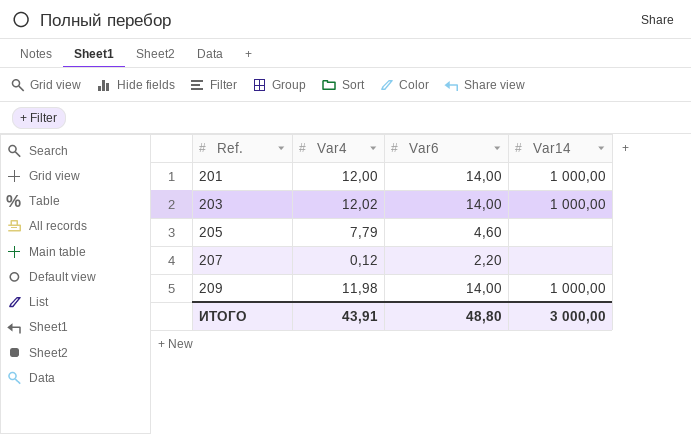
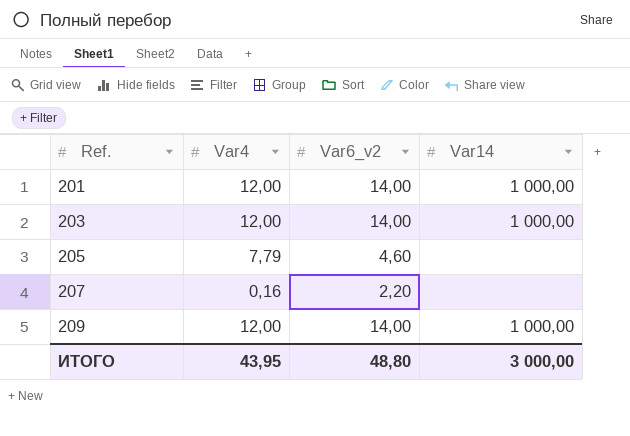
column name: Var6 -> Var6_v2
203 | Var4: 12,02 -> 12,00
207 | Var4: 0,12 -> 0,16
209 | Var4: 11,98 -> 12,00
ИТОГО | Var4: 43,91 -> 43,95

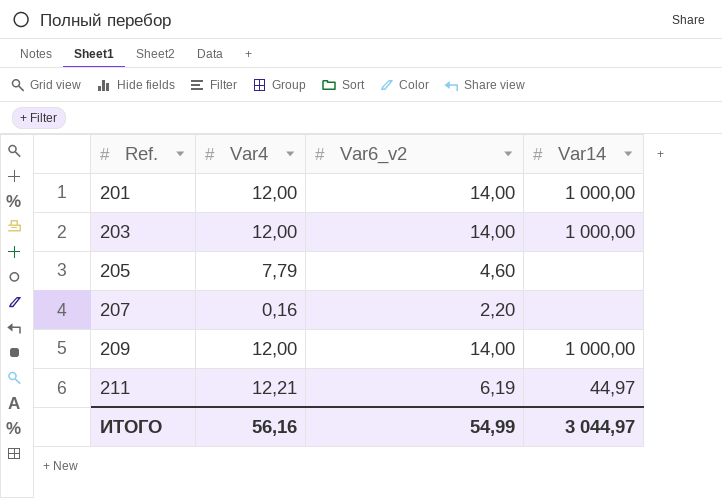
row 211: none -> 12,21 | 6,19 | 44,97
ИТОГО | Var4: 43,95 -> 56,16
ИТОГО | Var6_v2: 48,80 -> 54,99
ИТОГО | Var14: 3 000,00 -> 3 044,97

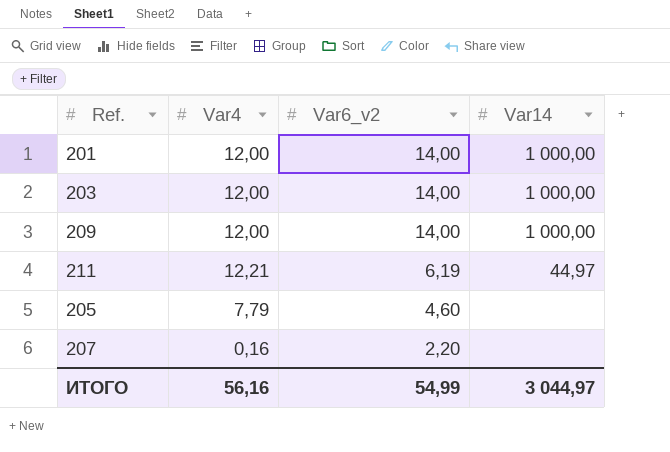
row order: Ref. ascending -> Var6_v2 descending

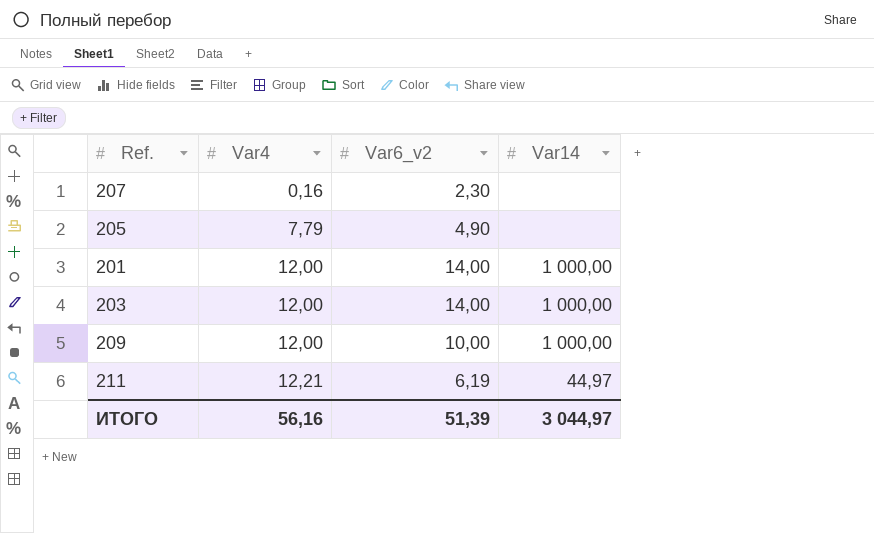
row order: Var6_v2 descending -> Var4 ascending
207 | Var6_v2: 2,20 -> 2,30
205 | Var6_v2: 4,60 -> 4,90
209 | Var6_v2: 14,00 -> 10,00
ИТОГО | Var6_v2: 54,99 -> 51,39

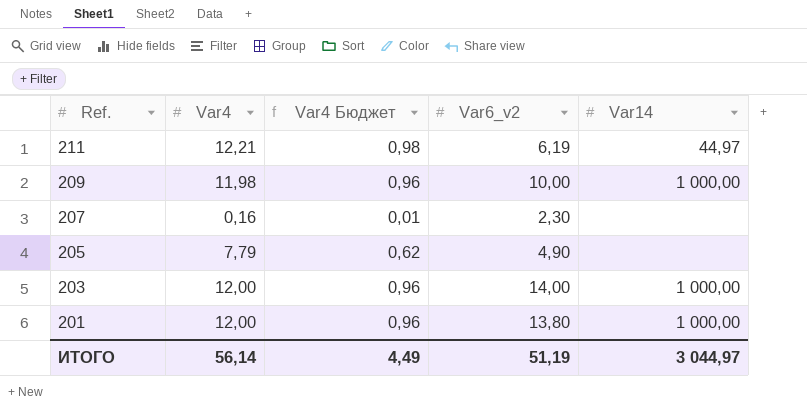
row order: Var4 ascending -> Ref. descending
column Var4 Бюджет | formula: none -> [Var4] * 0,08
209 | Var4: 12,00 -> 11,98
201 | Var6_v2: 14,00 -> 13,80
ИТОГО | Var4: 56,16 -> 56,14
ИТОГО | Var6_v2: 51,39 -> 51,19

